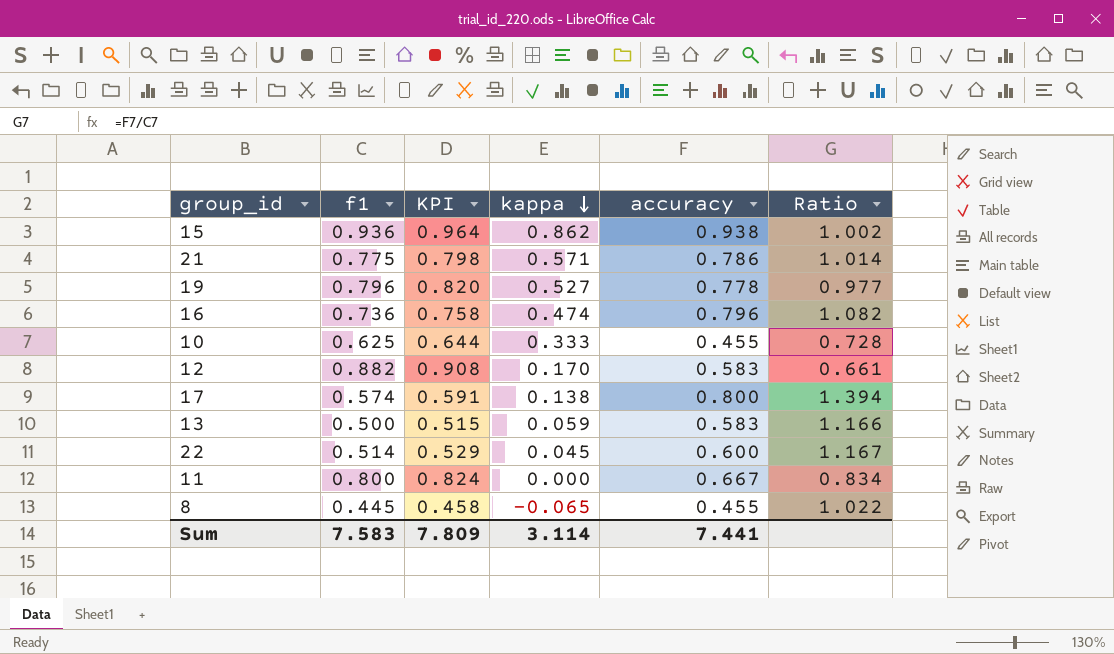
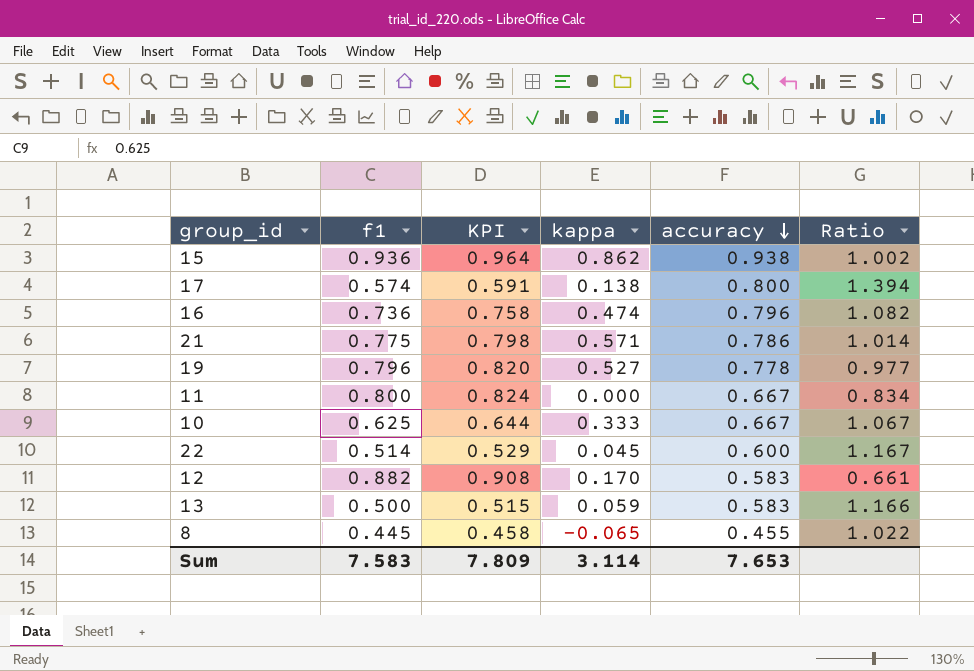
row order: kappa descending -> accuracy descending
10 | accuracy: 0.455 -> 0.667
10 | Ratio: 0.728 -> 1.067
Sum | accuracy: 7.441 -> 7.653

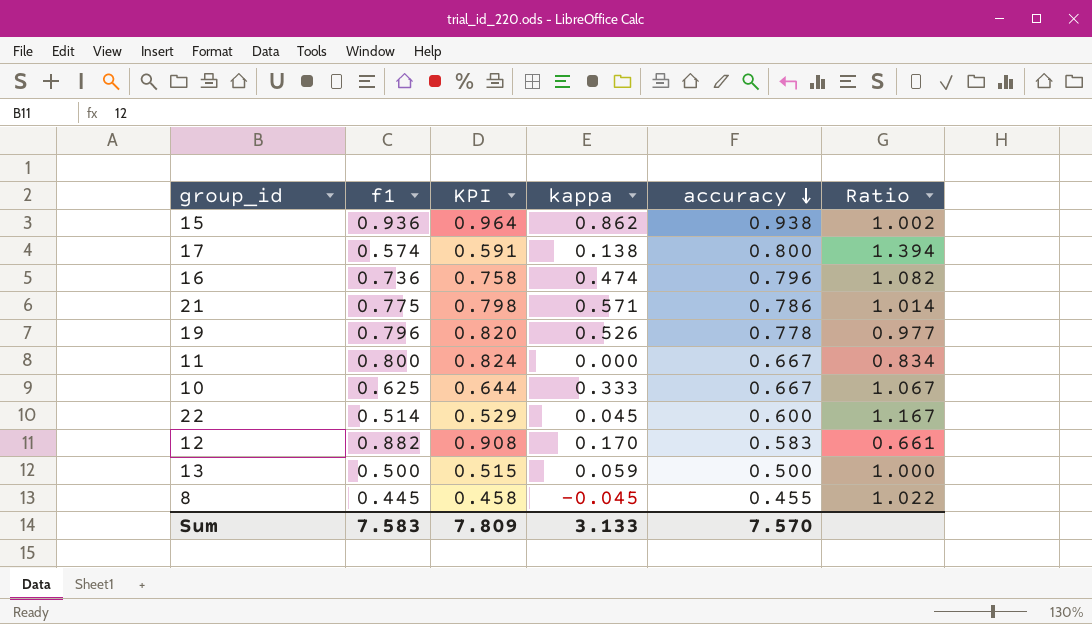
19 | kappa: 0.527 -> 0.526
13 | accuracy: 0.583 -> 0.500
13 | Ratio: 1.166 -> 1.000
8 | kappa: -0.065 -> -0.045
Sum | kappa: 3.114 -> 3.133
Sum | accuracy: 7.653 -> 7.570

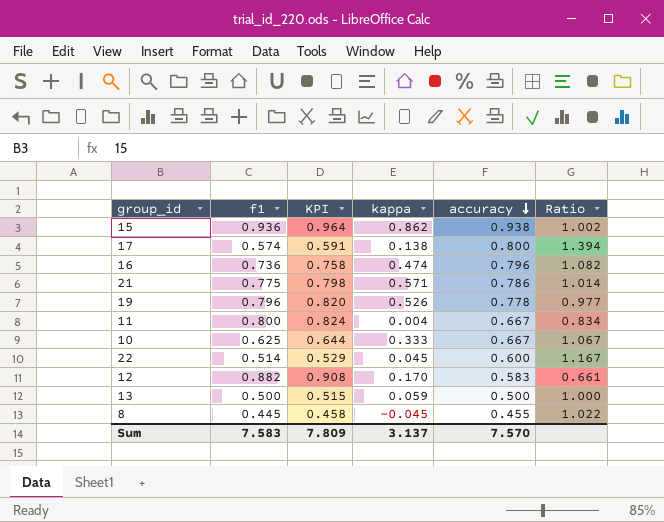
11 | kappa: 0.000 -> 0.004
Sum | kappa: 3.133 -> 3.137

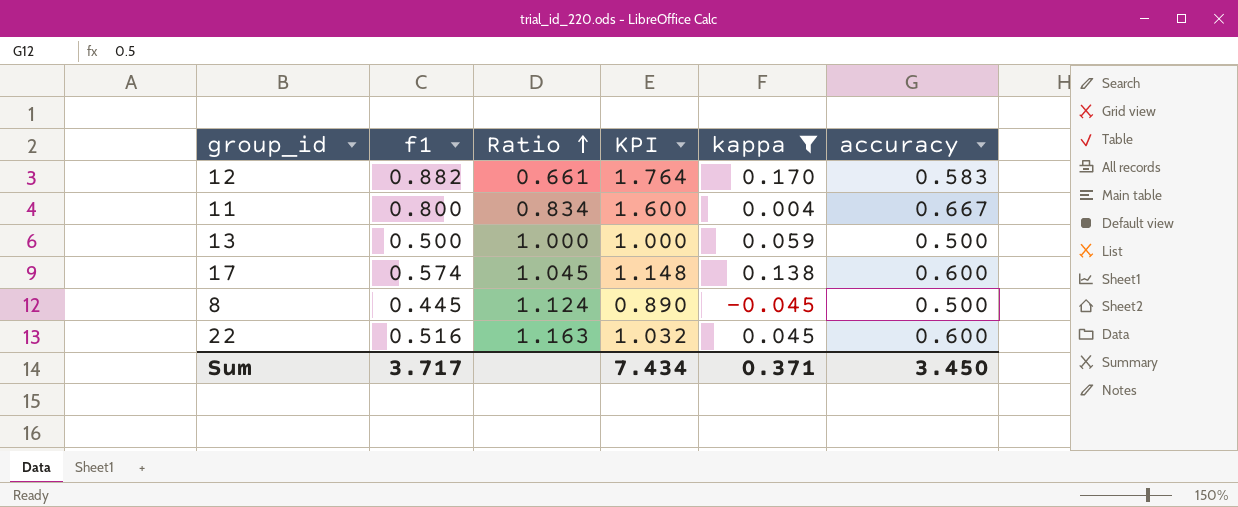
filter: none -> kappa <= 0.170
row order: accuracy descending -> Ratio ascending
column Ratio | position: 6 -> 3
column KPI | formula: [f1] * 1.03 -> [f1] * 2
17 | Ratio: 1.394 -> 1.045
17 | accuracy: 0.800 -> 0.600
8 | Ratio: 1.022 -> 1.124
8 | accuracy: 0.455 -> 0.500
22 | f1: 0.514 -> 0.516
22 | Ratio: 1.167 -> 1.163
Sum | f1: 7.583 -> 3.717
Sum | KPI: 7.809 -> 7.434
Sum | kappa: 3.137 -> 0.371
Sum | accuracy: 7.570 -> 3.450

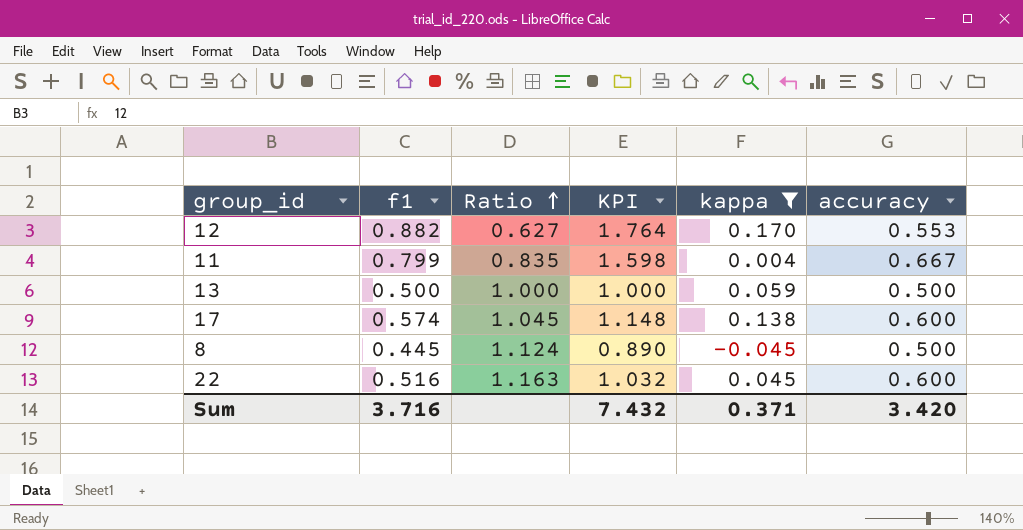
12 | Ratio: 0.661 -> 0.627
12 | accuracy: 0.583 -> 0.553
11 | f1: 0.800 -> 0.799
11 | Ratio: 0.834 -> 0.835
11 | KPI: 1.600 -> 1.598
Sum | f1: 3.717 -> 3.716
Sum | KPI: 7.434 -> 7.432
Sum | accuracy: 3.450 -> 3.420

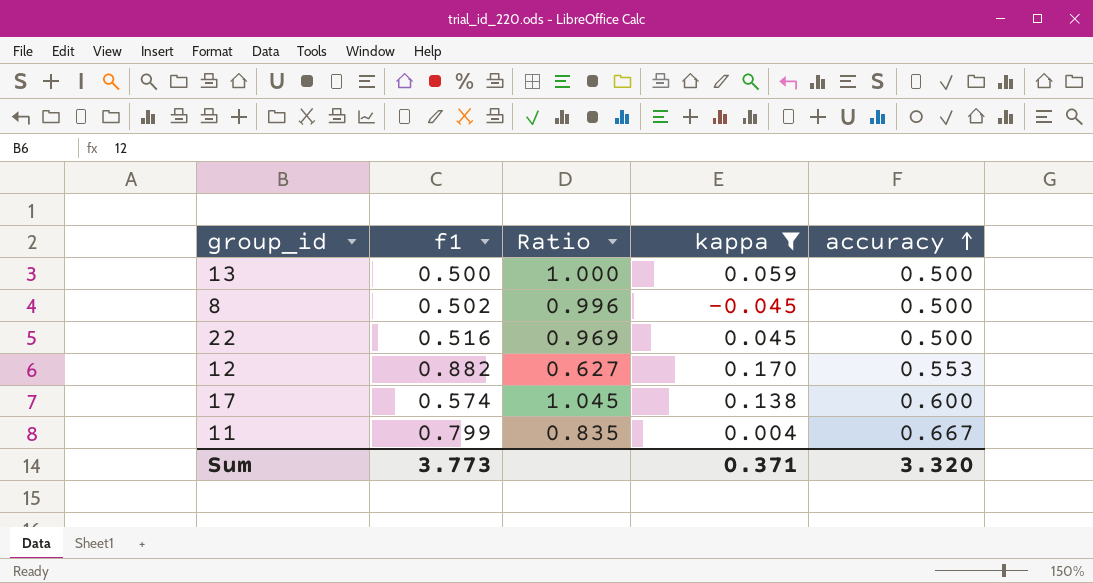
row order: Ratio ascending -> accuracy ascending
column KPI | formula: [f1] * 2 -> none
8 | f1: 0.445 -> 0.502
8 | Ratio: 1.124 -> 0.996
22 | Ratio: 1.163 -> 0.969
22 | accuracy: 0.600 -> 0.500
Sum | f1: 3.716 -> 3.773
Sum | accuracy: 3.420 -> 3.320

